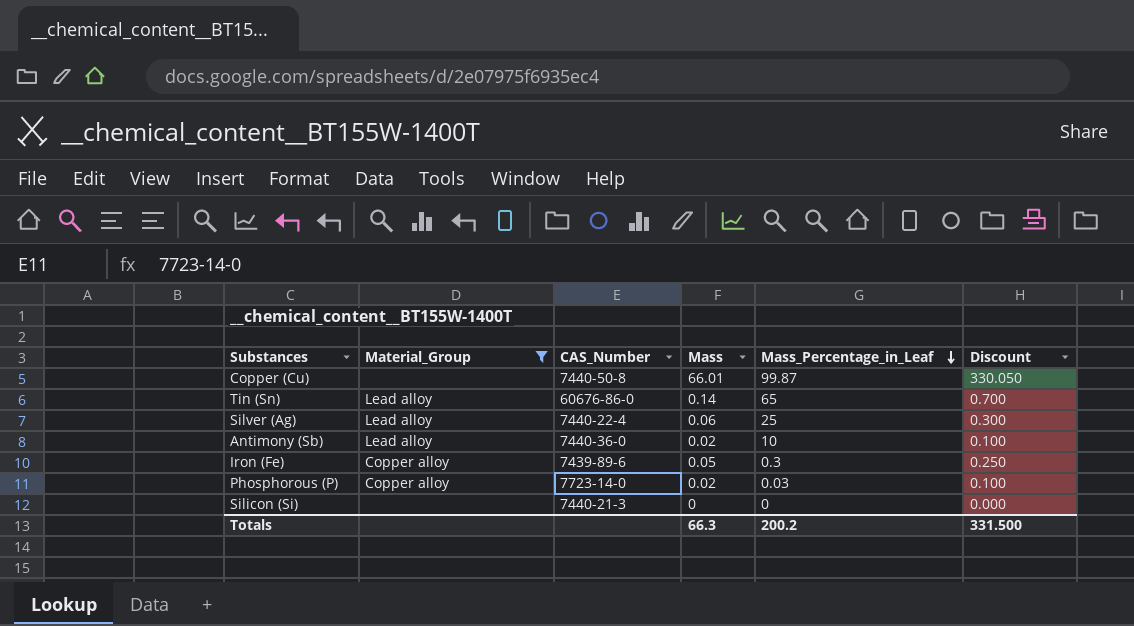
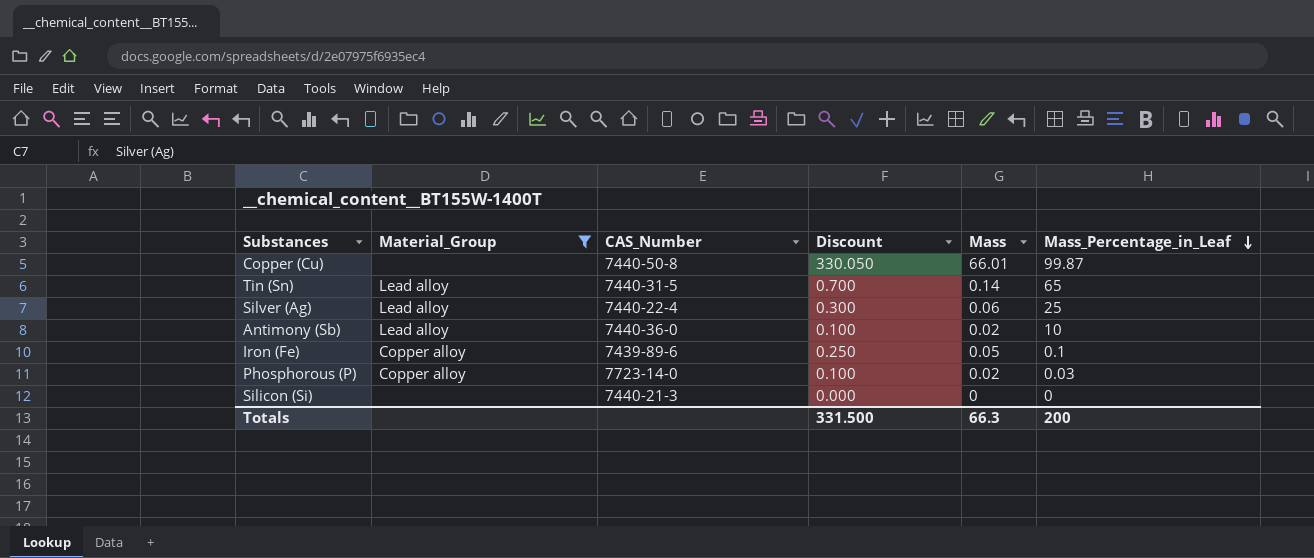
column Discount | position: 6 -> 4
Tin (Sn) | CAS_Number: 60676-86-0 -> 7440-31-5
Iron (Fe) | Mass_Percentage_in_Leaf: 0.3 -> 0.1
Totals | Mass_Percentage_in_Leaf: 200.2 -> 200

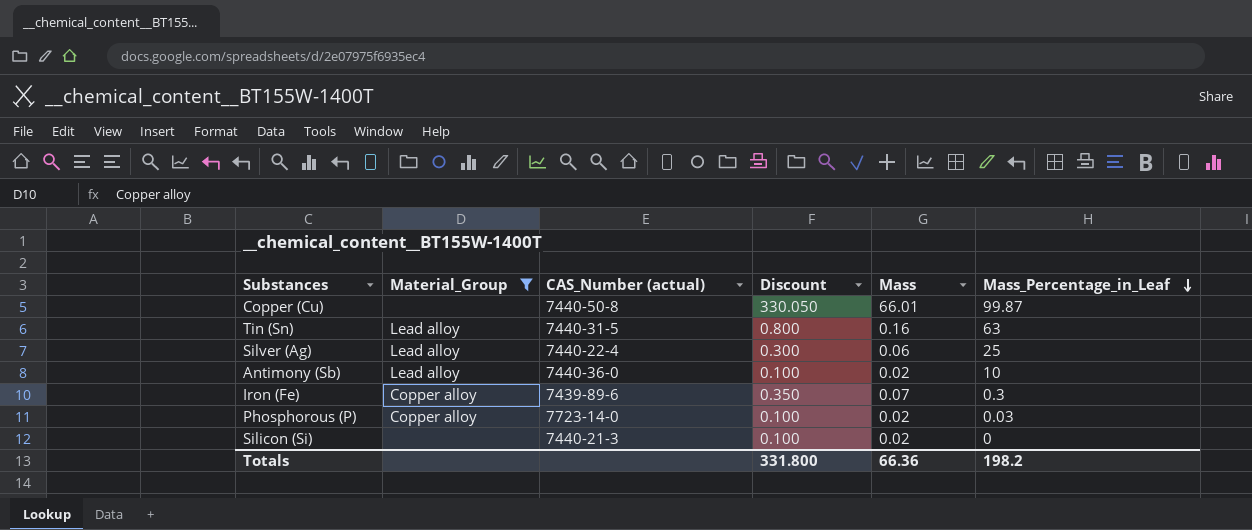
column name: CAS_Number -> CAS_Number (actual)
Tin (Sn) | Discount: 0.700 -> 0.800
Tin (Sn) | Mass: 0.14 -> 0.16
Tin (Sn) | Mass_Percentage_in_Leaf: 65 -> 63
Iron (Fe) | Discount: 0.250 -> 0.350
Iron (Fe) | Mass: 0.05 -> 0.07
Iron (Fe) | Mass_Percentage_in_Leaf: 0.1 -> 0.3
Silicon (Si) | Discount: 0.000 -> 0.100
Silicon (Si) | Mass: 0 -> 0.02
Totals | Discount: 331.500 -> 331.800
Totals | Mass: 66.3 -> 66.36
Totals | Mass_Percentage_in_Leaf: 200 -> 198.2

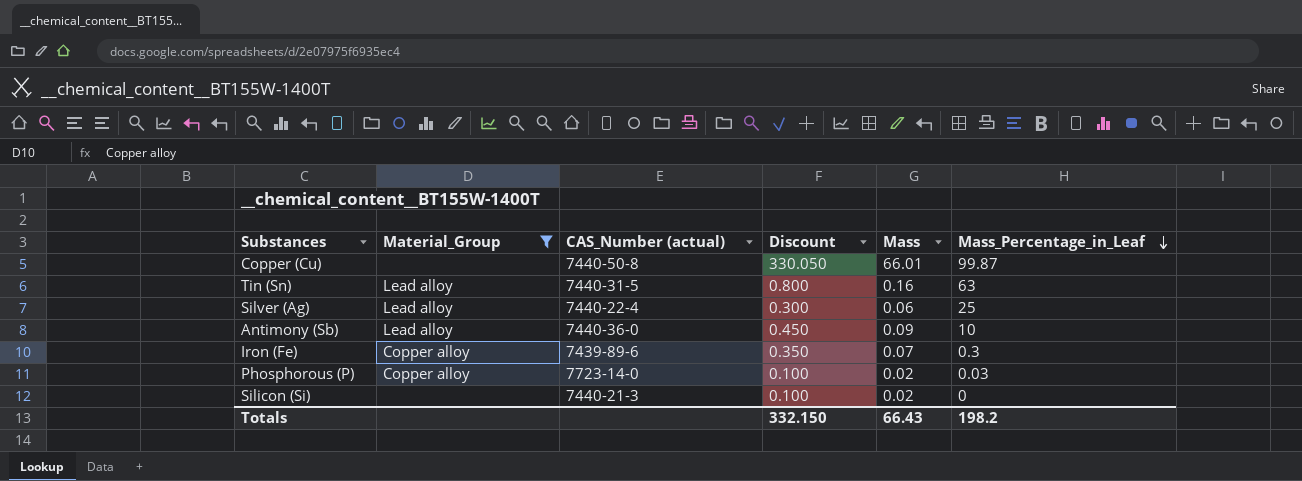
Antimony (Sb) | Discount: 0.100 -> 0.450
Antimony (Sb) | Mass: 0.02 -> 0.09
Totals | Discount: 331.800 -> 332.150
Totals | Mass: 66.36 -> 66.43

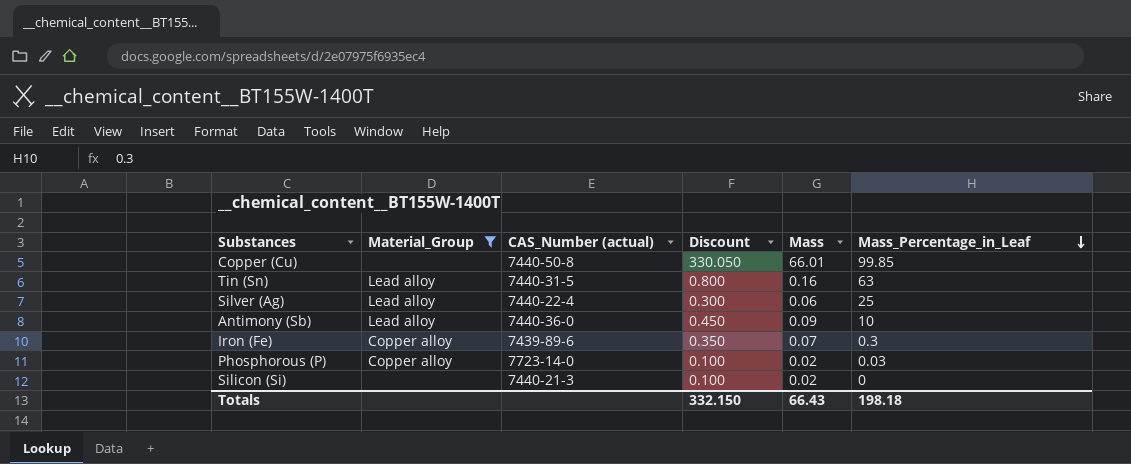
Copper (Cu) | Mass_Percentage_in_Leaf: 99.87 -> 99.85
Totals | Mass_Percentage_in_Leaf: 198.2 -> 198.18

